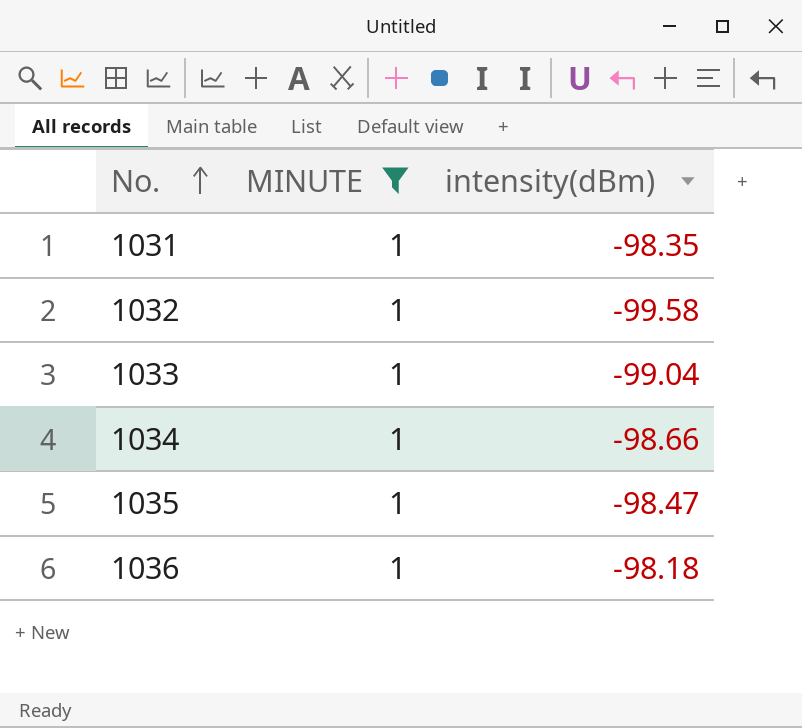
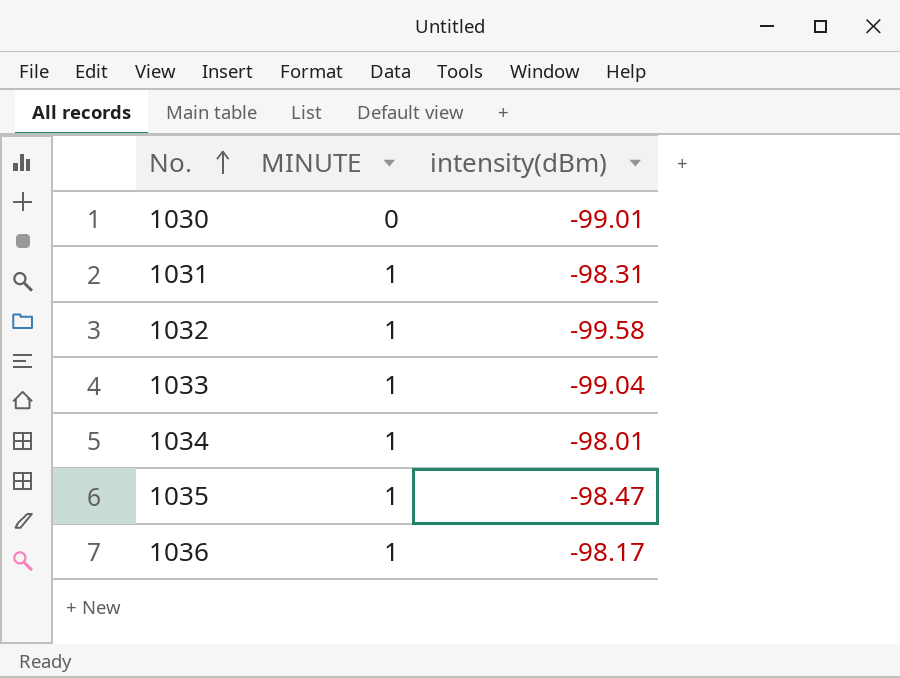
filter: MINUTE = 1 -> none
1031 | intensity(dBm): -98.35 -> -98.31
1034 | intensity(dBm): -98.66 -> -98.01
1036 | intensity(dBm): -98.18 -> -98.17

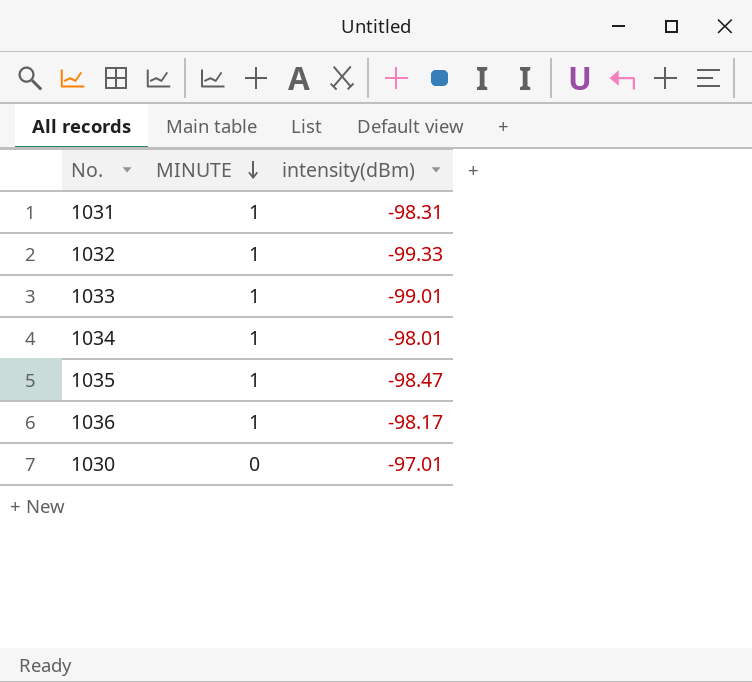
row order: No. ascending -> MINUTE descending
1032 | intensity(dBm): -99.58 -> -99.33
1033 | intensity(dBm): -99.04 -> -99.01
1030 | intensity(dBm): -99.01 -> -97.01

